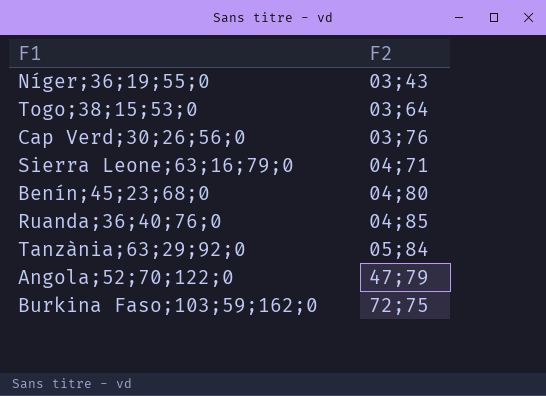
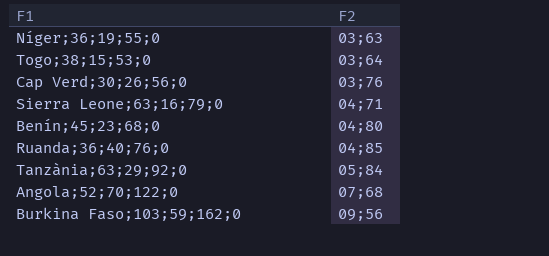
Níger;36;19;55;0 | F2: 03;43 -> 03;63
Angola;52;70;122;0 | F2: 47;79 -> 07;68
Burkina Faso;103;59;162;0 | F2: 72;75 -> 09;56

